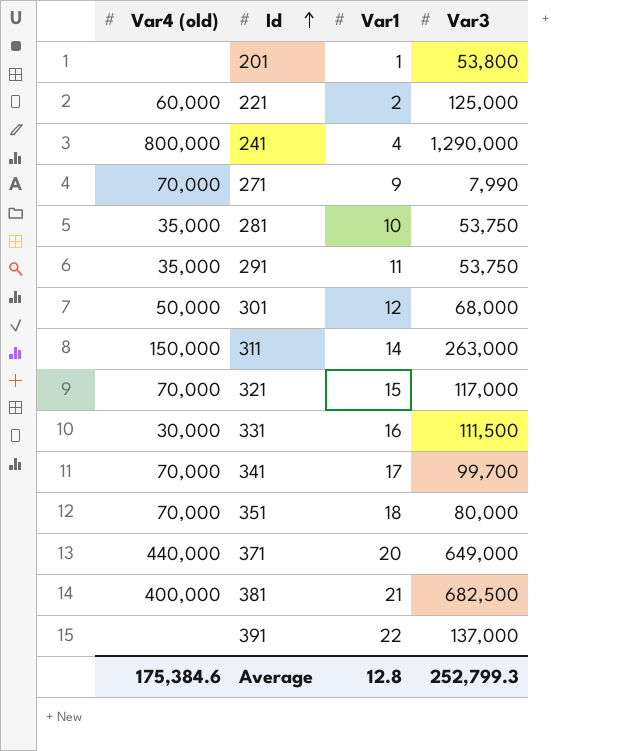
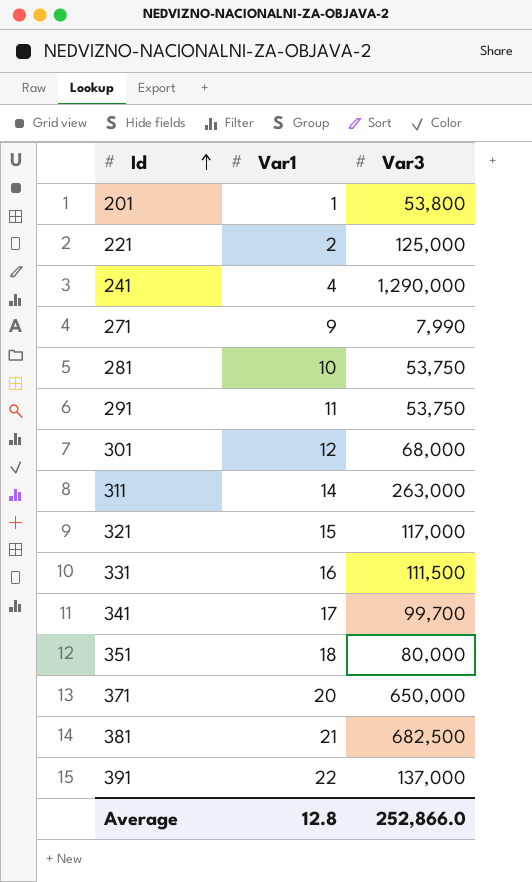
column Var4 (old) | position: 1 -> none
371 | Var3: 649,000 -> 650,000
Average | Var3: 252,799.3 -> 252,866.0

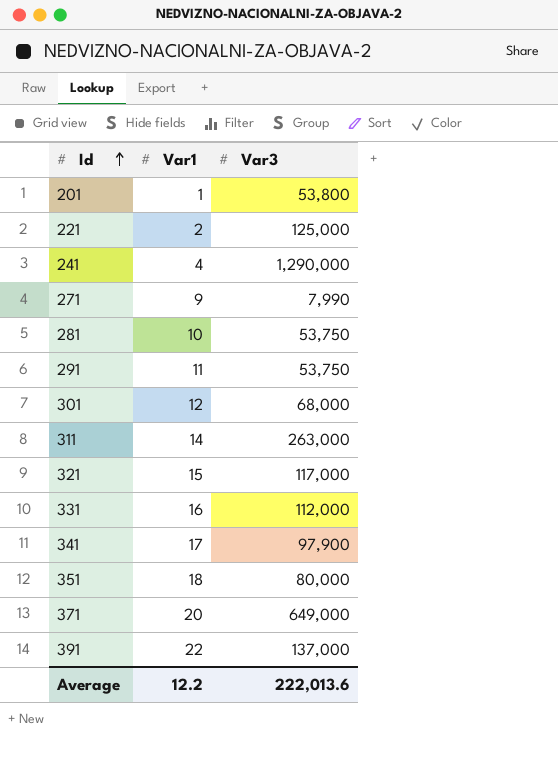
row 381: 21 | 682,500 -> none
331 | Var3: 111,500 -> 112,000
341 | Var3: 99,700 -> 97,900
371 | Var3: 650,000 -> 649,000
Average | Var1: 12.8 -> 12.2
Average | Var3: 252,866.0 -> 222,013.6

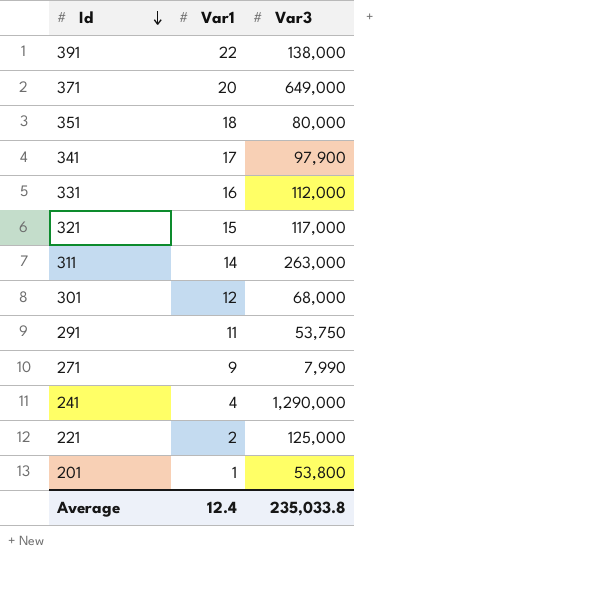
row order: Id ascending -> Id descending
row 281: 10 | 53,750 -> none
391 | Var3: 137,000 -> 138,000
Average | Var1: 12.2 -> 12.4
Average | Var3: 222,013.6 -> 235,033.8

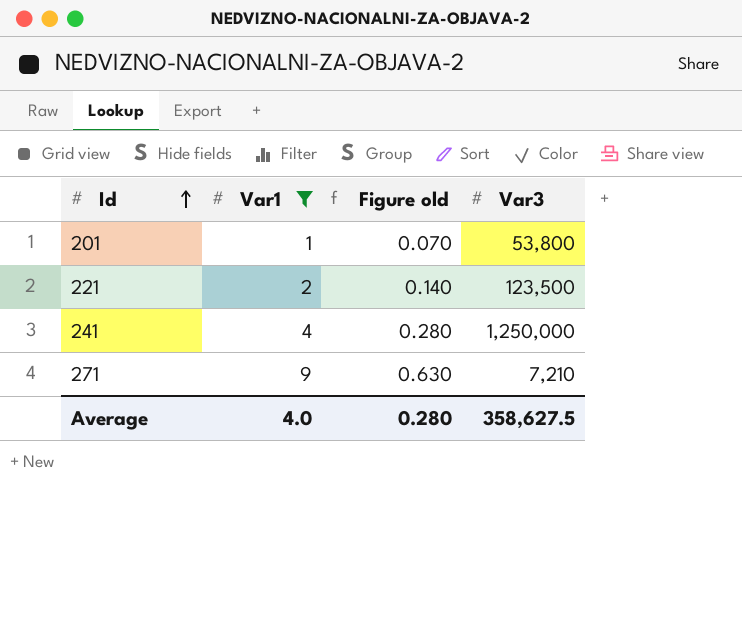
filter: none -> Var1 <= 9
row order: Id descending -> Id ascending
column Figure old | formula: none -> [Var1] * 0.07
221 | Var3: 125,000 -> 123,500
241 | Var3: 1,290,000 -> 1,250,000
271 | Var3: 7,990 -> 7,210
Average | Var1: 12.4 -> 4.0
Average | Var3: 235,033.8 -> 358,627.5

